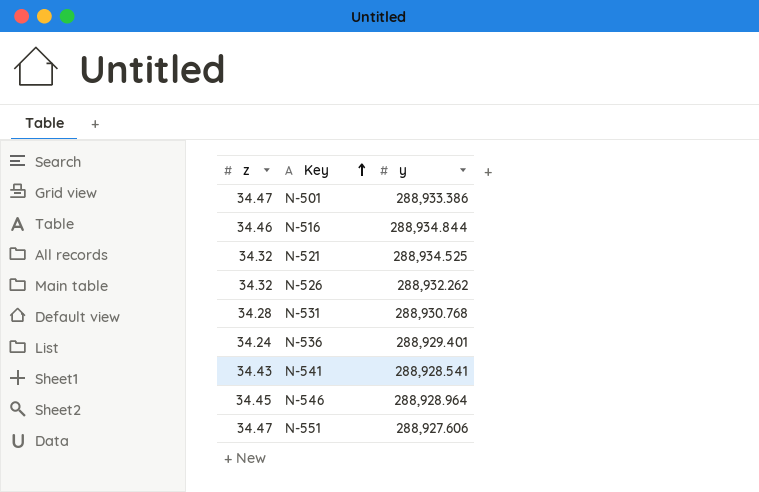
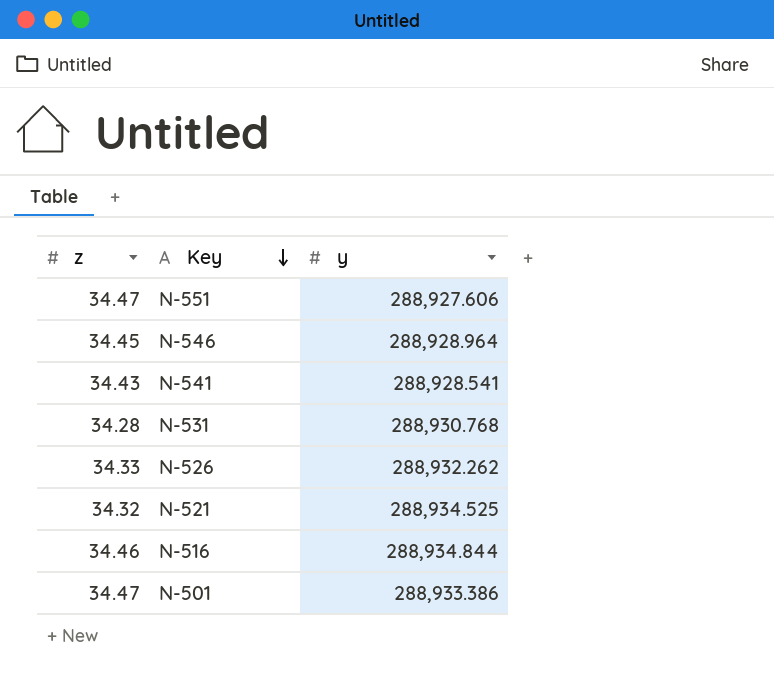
row order: Key ascending -> Key descending
row N-536: 34.24 | 288,929.401 -> none
N-526 | z: 34.32 -> 34.33

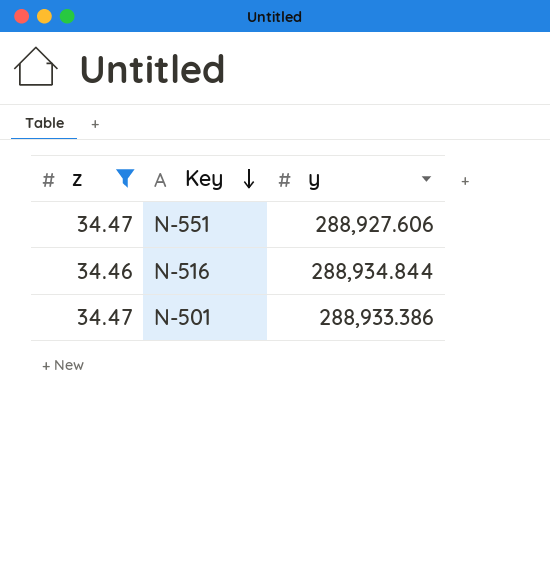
filter: none -> z >= 34.46

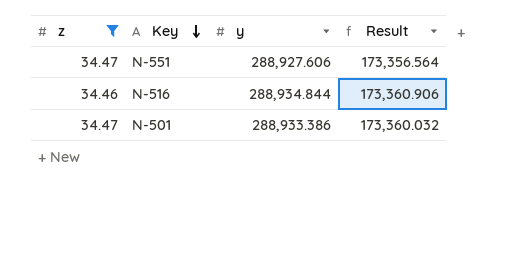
column Result | formula: none -> [y] * 0.6

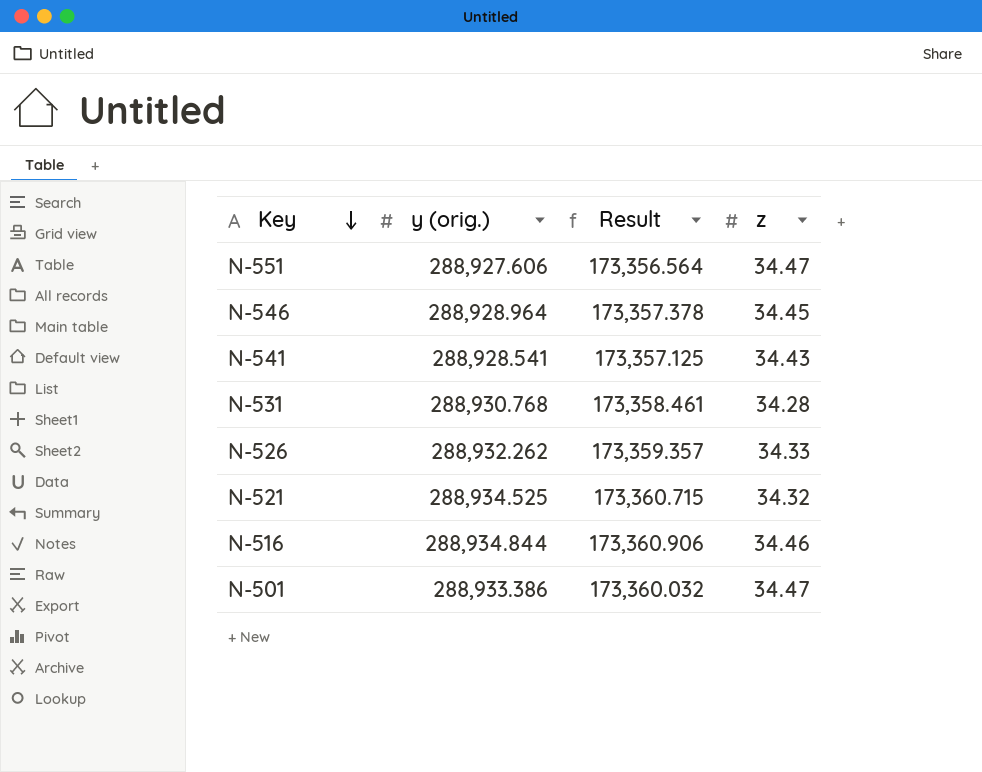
filter: z >= 34.46 -> none
column name: y -> y (orig.)
column z | position: 1 -> 4

